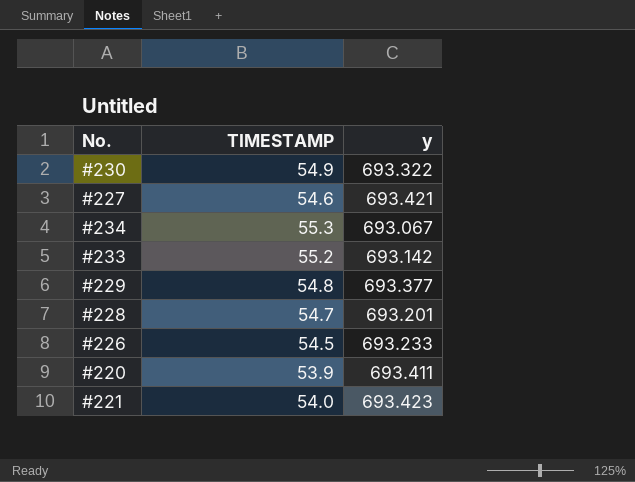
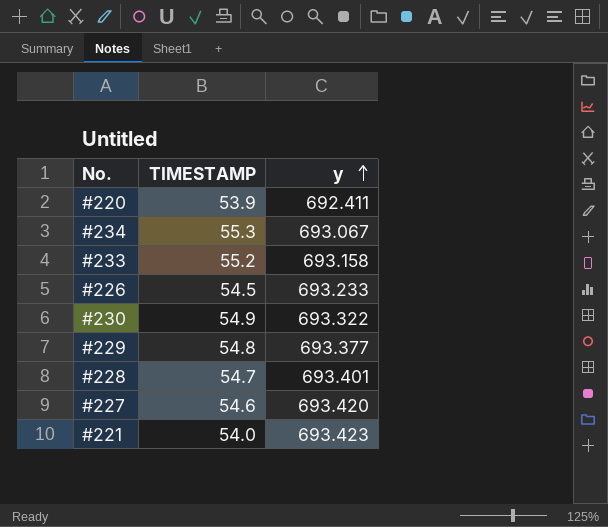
row order: none -> y ascending
#220 | y: 693.411 -> 692.411
#233 | y: 693.142 -> 693.158
#228 | y: 693.201 -> 693.401
#227 | y: 693.421 -> 693.420

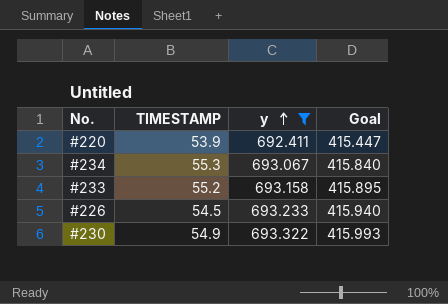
filter: none -> y <= 693.322
column Goal | formula: none -> [y] * 0.6

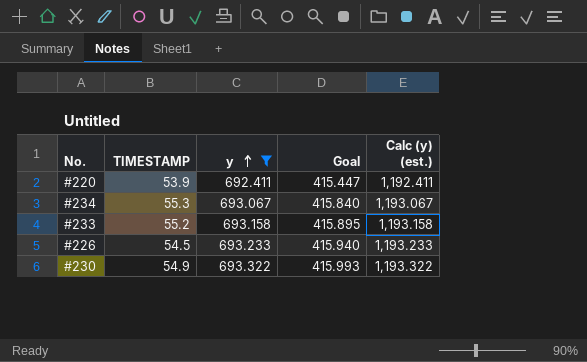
column Calc (y) (est.) | formula: none -> [y] + 500

